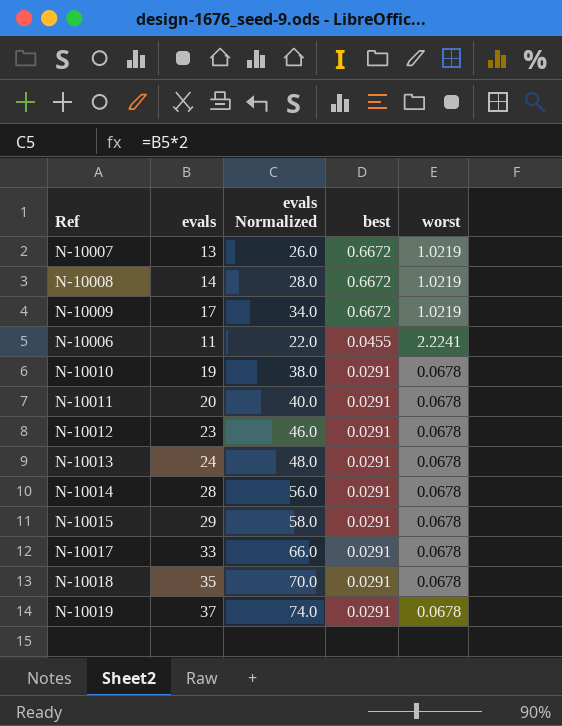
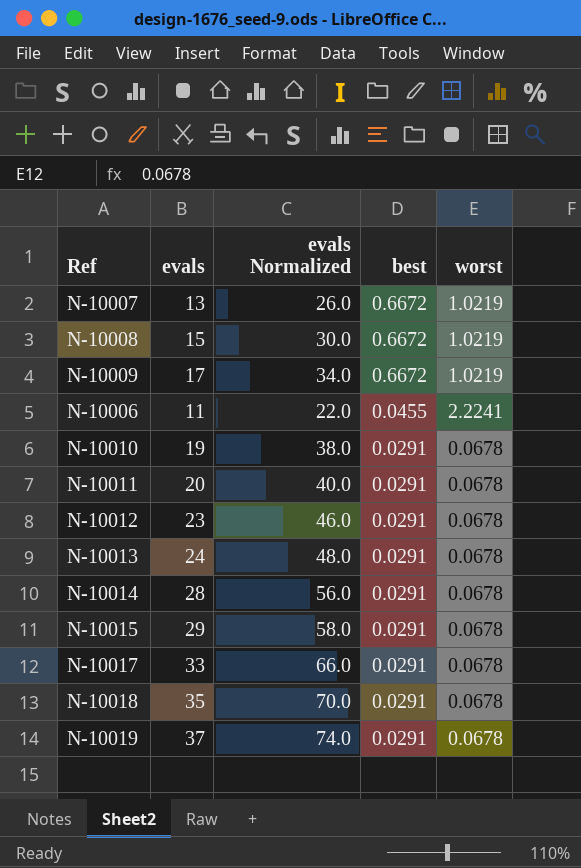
N-10008 | evals: 14 -> 15
N-10008 | evals Normalized: 28.0 -> 30.0

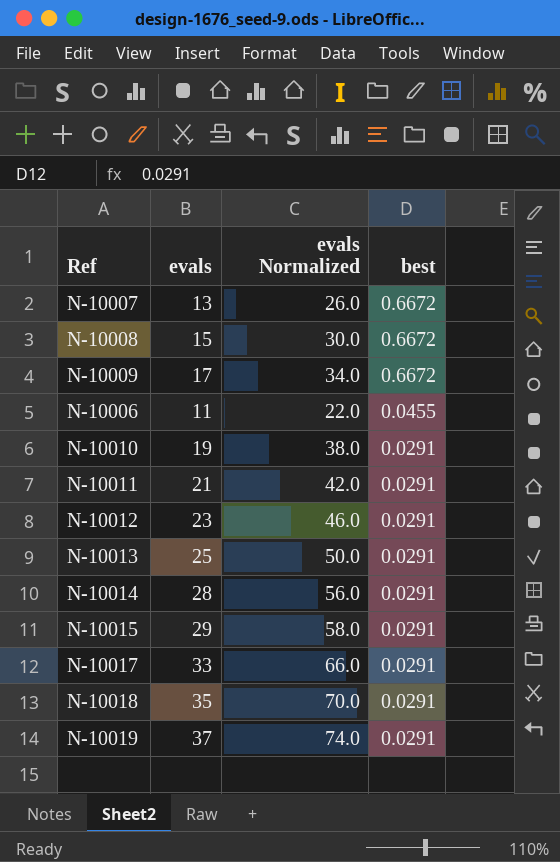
column worst | position: 5 -> none
N-10011 | evals: 20 -> 21
N-10011 | evals Normalized: 40.0 -> 42.0
N-10013 | evals: 24 -> 25
N-10013 | evals Normalized: 48.0 -> 50.0

